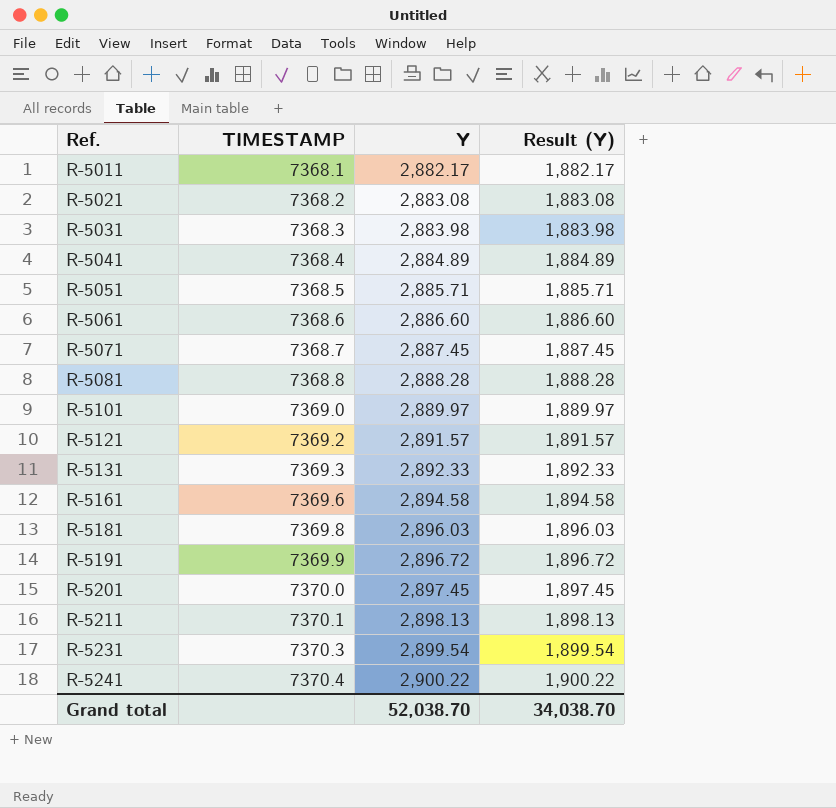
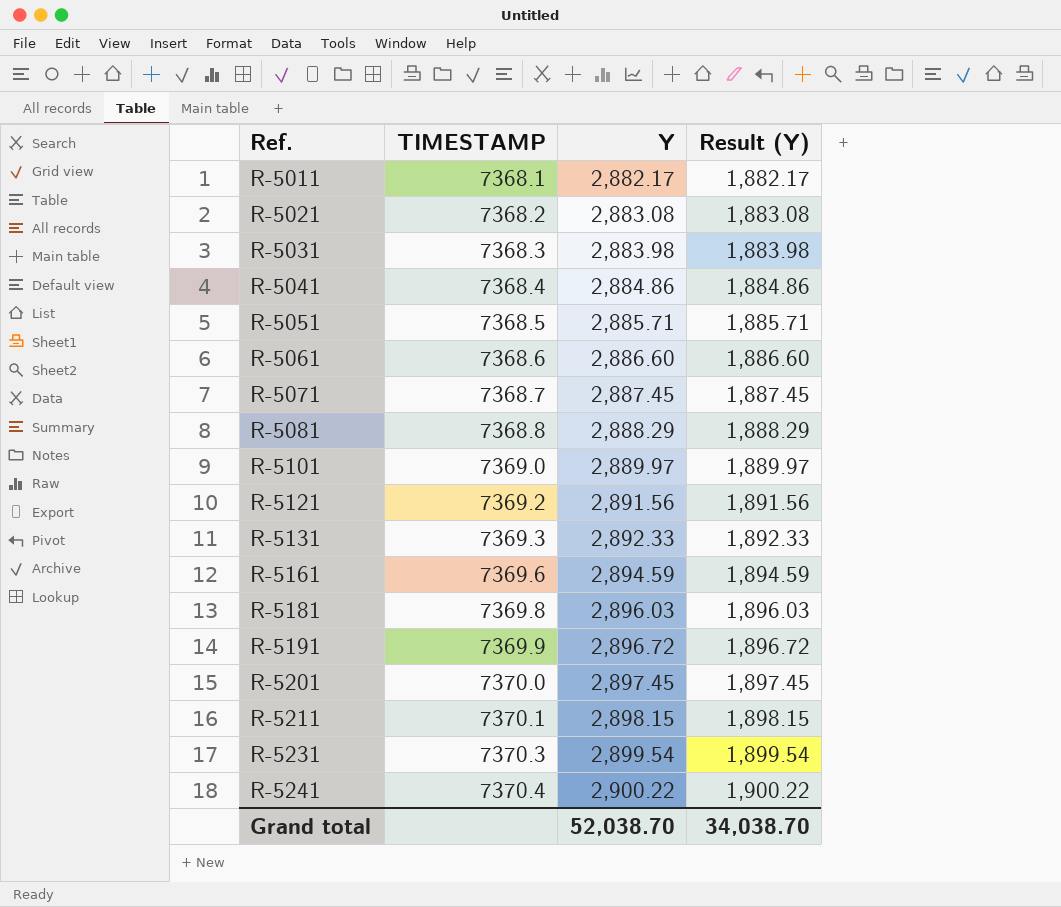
R-5041 | Y: 2,884.89 -> 2,884.86
R-5041 | Result (Y): 1,884.89 -> 1,884.86
R-5081 | Y: 2,888.28 -> 2,888.29
R-5081 | Result (Y): 1,888.28 -> 1,888.29
R-5121 | Y: 2,891.57 -> 2,891.56
R-5121 | Result (Y): 1,891.57 -> 1,891.56
R-5161 | Y: 2,894.58 -> 2,894.59
R-5161 | Result (Y): 1,894.58 -> 1,894.59
R-5211 | Y: 2,898.13 -> 2,898.15
R-5211 | Result (Y): 1,898.13 -> 1,898.15

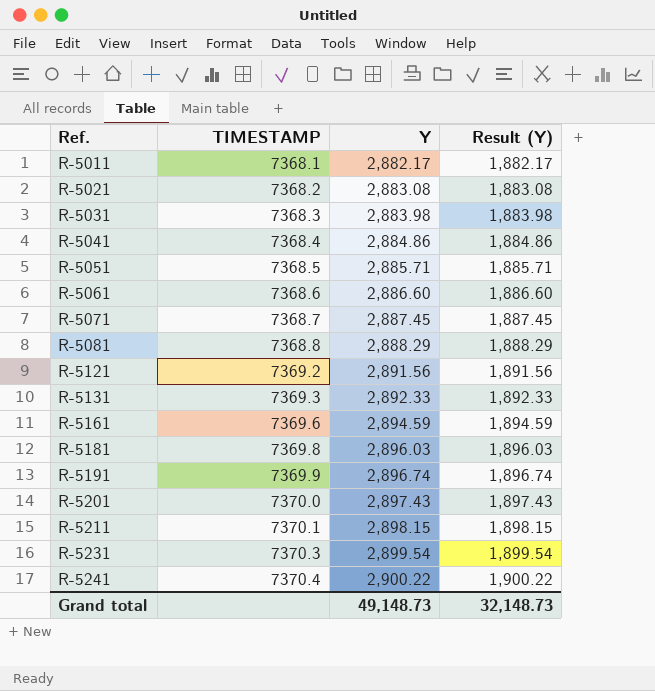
row R-5101: 7369.0 | 2,889.97 | 1,889.97 -> none
R-5191 | Y: 2,896.72 -> 2,896.74
R-5191 | Result (Y): 1,896.72 -> 1,896.74
R-5201 | Y: 2,897.45 -> 2,897.43
R-5201 | Result (Y): 1,897.45 -> 1,897.43
Grand total | Y: 52,038.70 -> 49,148.73
Grand total | Result (Y): 34,038.70 -> 32,148.73

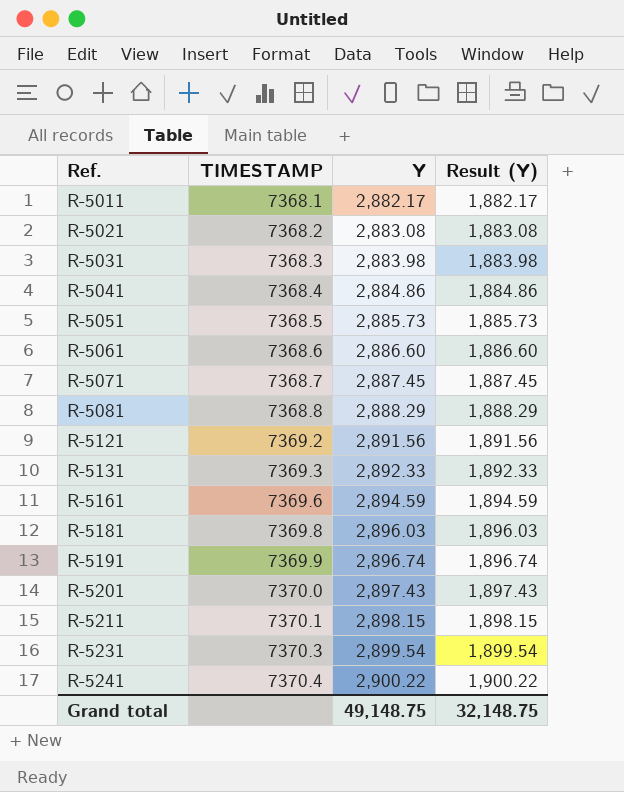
R-5051 | Y: 2,885.71 -> 2,885.73
R-5051 | Result (Y): 1,885.71 -> 1,885.73
Grand total | Y: 49,148.73 -> 49,148.75
Grand total | Result (Y): 32,148.73 -> 32,148.75

